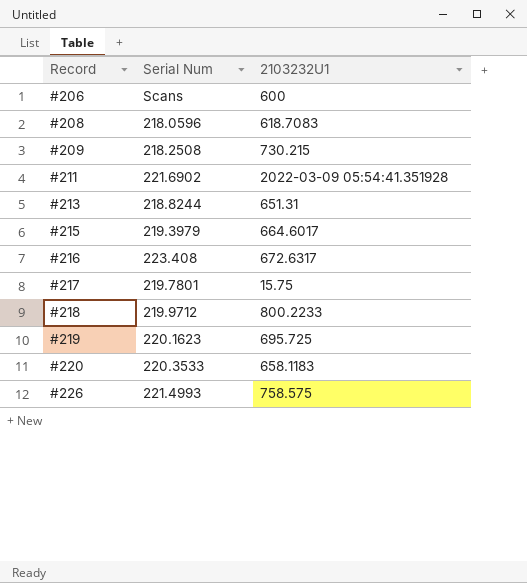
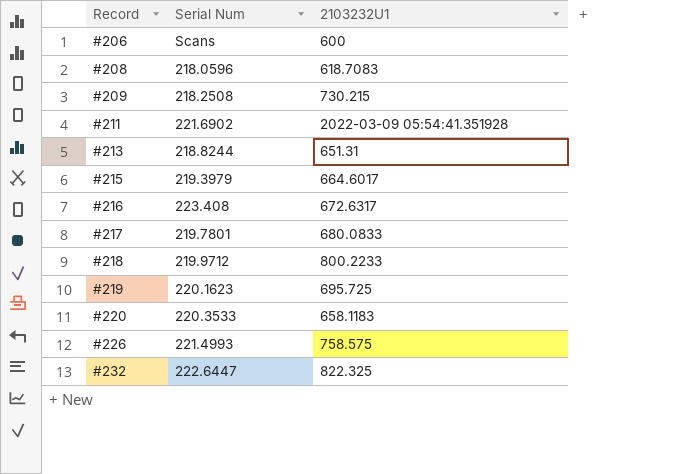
#217 | 2103232U1: 15.75 -> 680.0833
row #232: none -> 222.6447 | 822.325

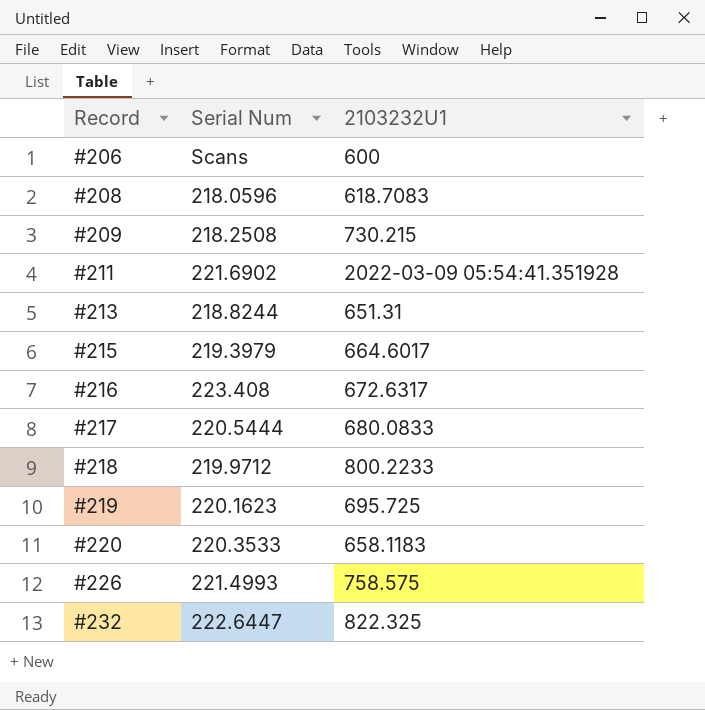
#217 | Serial Num: 219.7801 -> 220.5444

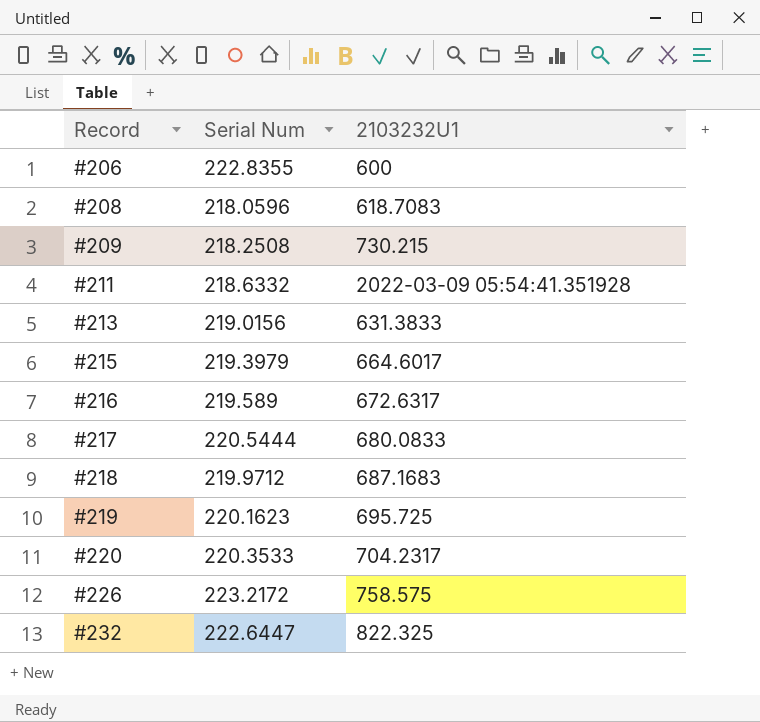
#206 | Serial Num: Scans -> 222.8355
#211 | Serial Num: 221.6902 -> 218.6332
#213 | Serial Num: 218.8244 -> 219.0156
#213 | 2103232U1: 651.31 -> 631.3833
#216 | Serial Num: 223.408 -> 219.589
#218 | 2103232U1: 800.2233 -> 687.1683
#220 | 2103232U1: 658.1183 -> 704.2317
#226 | Serial Num: 221.4993 -> 223.2172

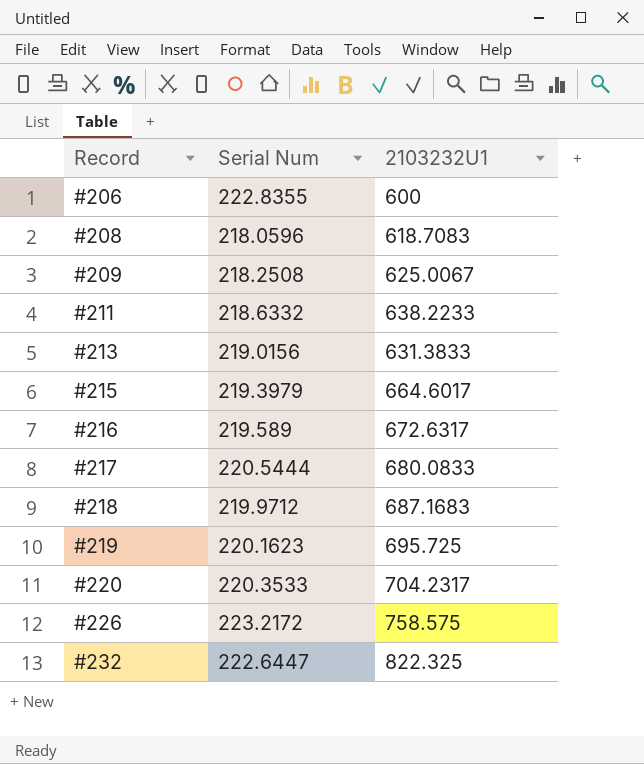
#209 | 2103232U1: 730.215 -> 625.0067
#211 | 2103232U1: 2022-03-09 05:54:41.351928 -> 638.2233

